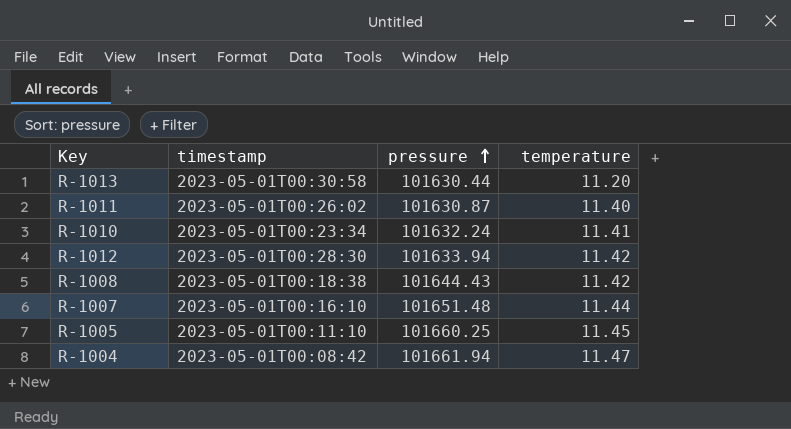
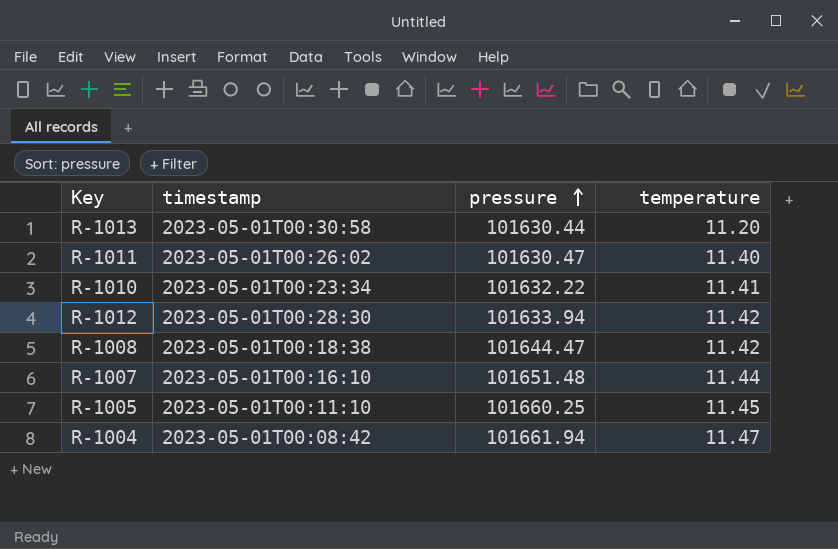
R-1011 | pressure: 101630.87 -> 101630.47
R-1010 | pressure: 101632.24 -> 101632.22
R-1008 | pressure: 101644.43 -> 101644.47

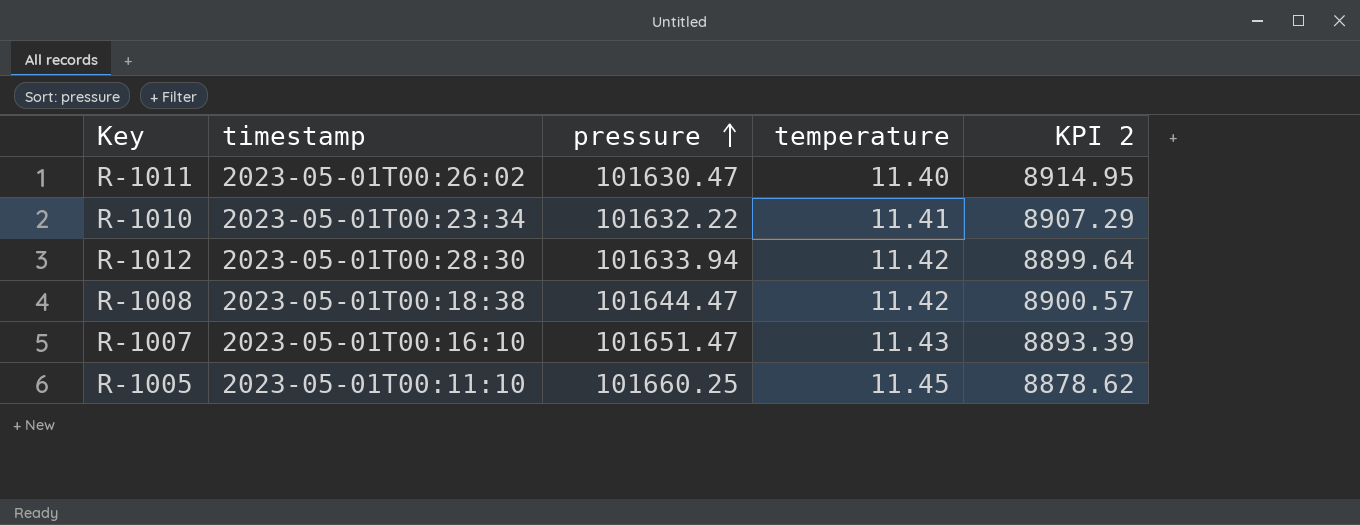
column KPI 2 | formula: none -> [pressure] / [temperature]
row R-1013: 2023-05-01T00:30:58 | 101630.44 | 11.20 -> none
row R-1004: 2023-05-01T00:08:42 | 101661.94 | 11.47 -> none
R-1007 | pressure: 101651.48 -> 101651.47
R-1007 | temperature: 11.44 -> 11.43

